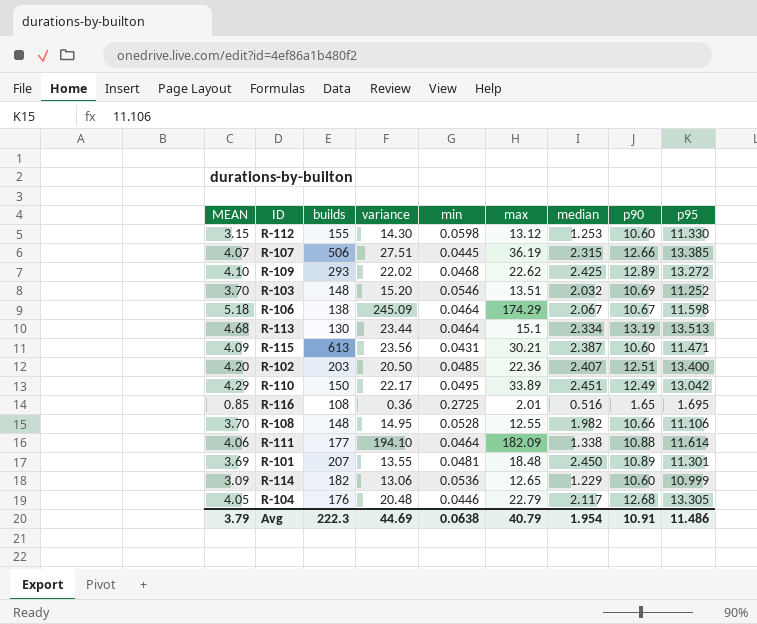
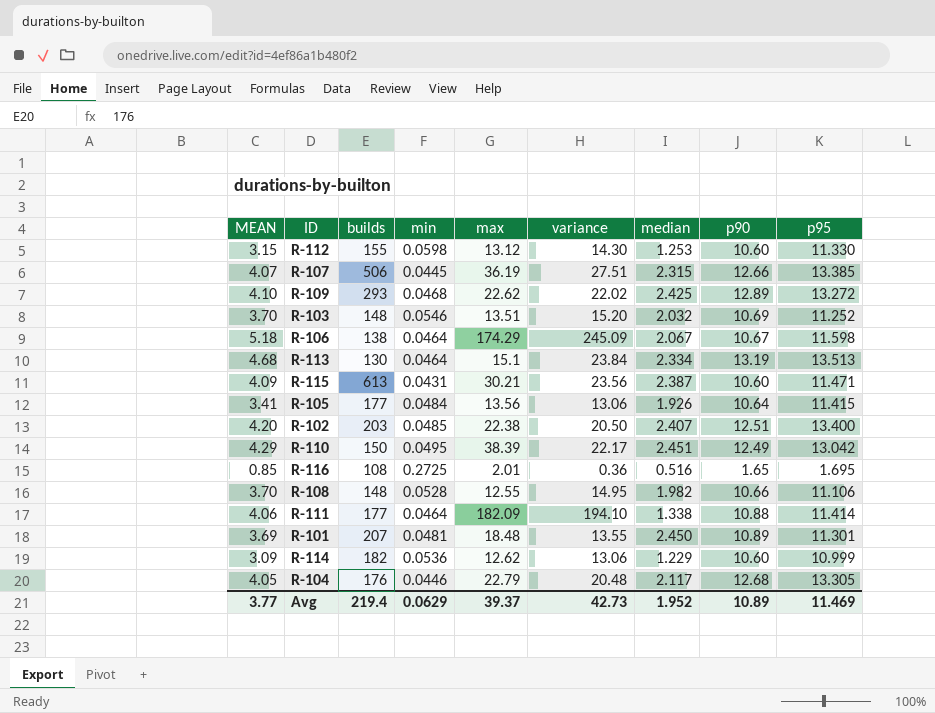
column variance | position: 4 -> 6
R-113 | variance: 23.44 -> 23.84
row R-105: none -> 3.41 | 177 | 0.0484 | 13.56 | 13.06 | 1.926 | 10.64 | 11.415
R-102 | max: 22.36 -> 22.38
R-110 | max: 33.89 -> 38.39
R-111 | p95: 11.614 -> 11.414
R-114 | max: 12.65 -> 12.62
Avg | MEAN: 3.79 -> 3.77
Avg | builds: 222.3 -> 219.4
Avg | min: 0.0638 -> 0.0629
Avg | max: 40.79 -> 39.37
Avg | variance: 44.69 -> 42.73
Avg | median: 1.954 -> 1.952
Avg | p90: 10.91 -> 10.89
Avg | p95: 11.486 -> 11.469

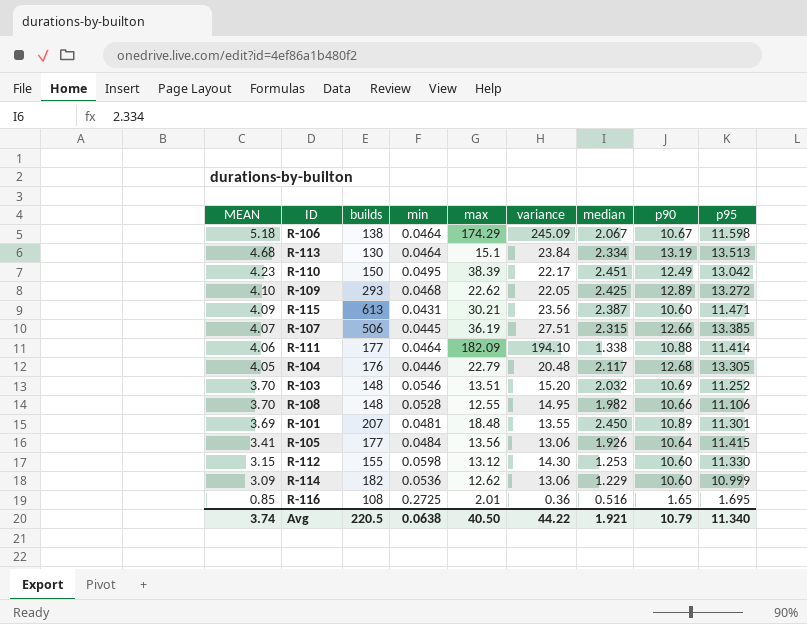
row order: none -> MEAN descending
row R-102: 4.20 | 203 | 0.0485 | 22.38 | 20.50 | 2.407 | 12.51 | 13.400 -> none
R-110 | MEAN: 4.29 -> 4.23
R-109 | variance: 22.02 -> 22.05
Avg | MEAN: 3.77 -> 3.74
Avg | builds: 219.4 -> 220.5
Avg | min: 0.0629 -> 0.0638
Avg | max: 39.37 -> 40.50
Avg | variance: 42.73 -> 44.22
Avg | median: 1.952 -> 1.921
Avg | p90: 10.89 -> 10.79
Avg | p95: 11.469 -> 11.340

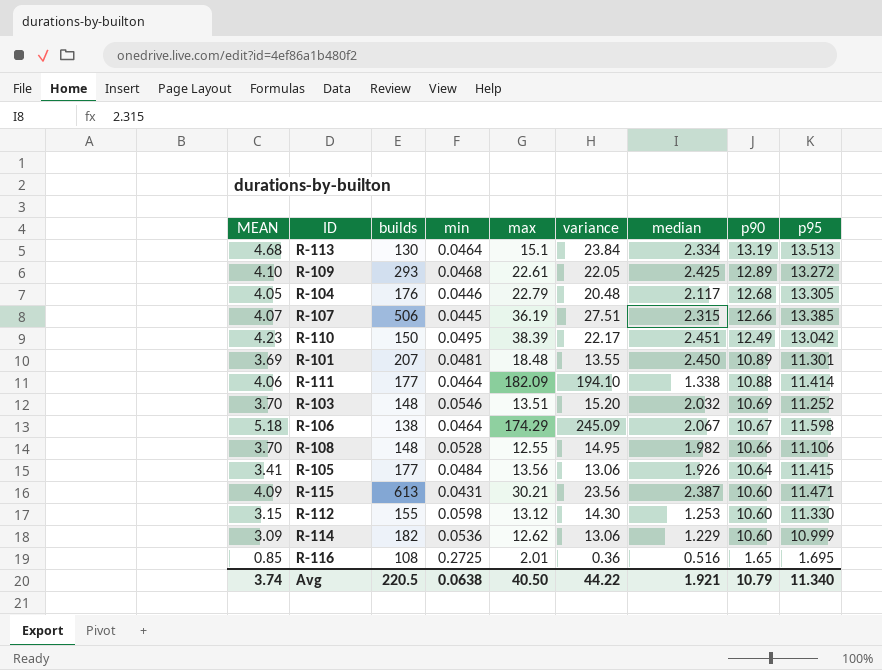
row order: MEAN descending -> p90 descending
R-109 | max: 22.62 -> 22.61

